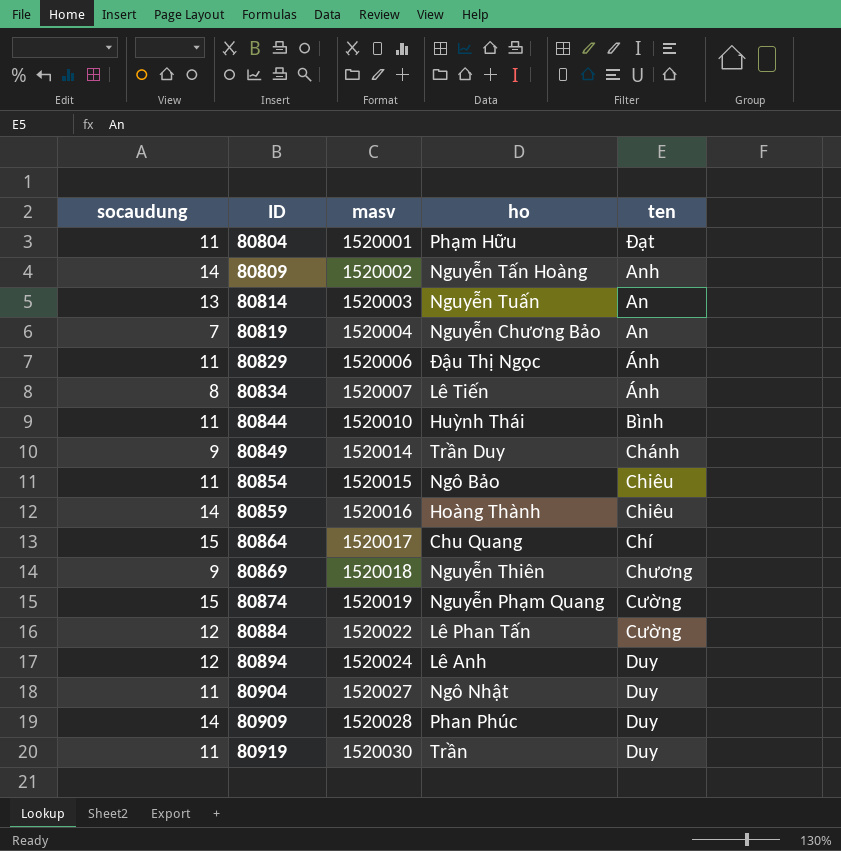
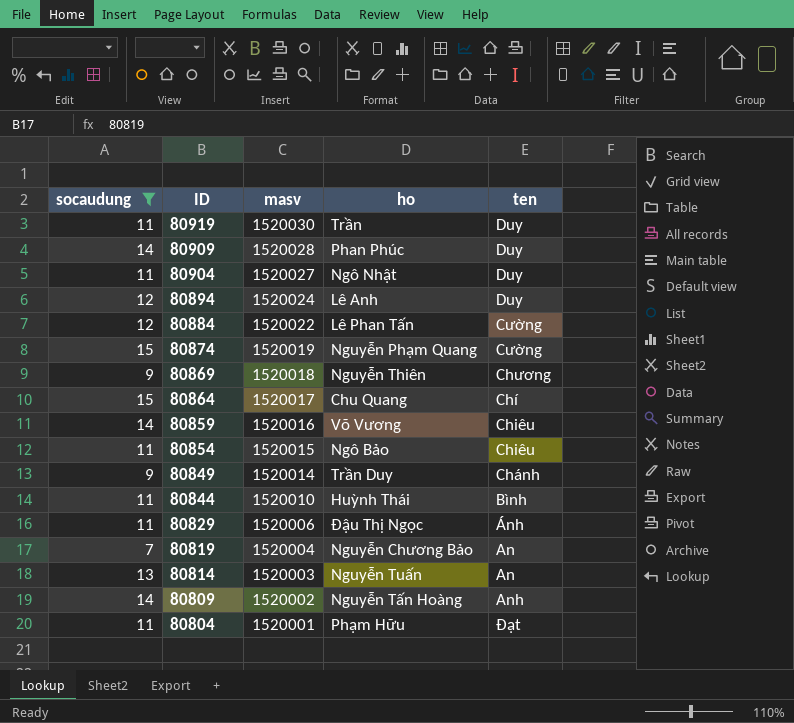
filter: none -> socaudung != 8
row order: ID ascending -> ID descending
80859 | ho: Hoàng Thành -> Võ Vương

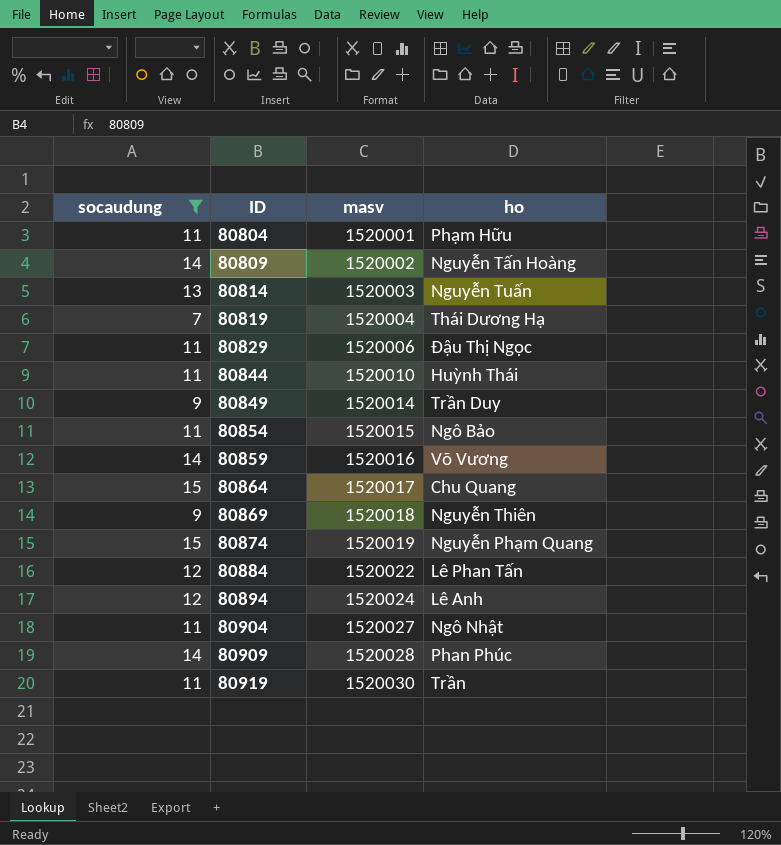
row order: ID descending -> ID ascending
column ten | position: 5 -> none
80819 | ho: Nguyễn Chương Bảo -> Thái Dương Hạ

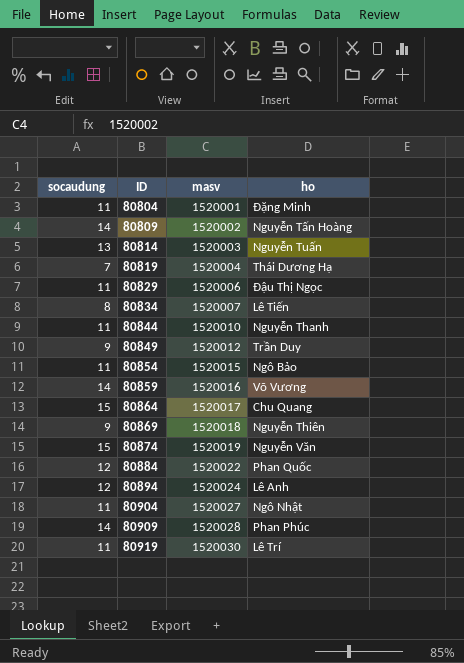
filter: socaudung != 8 -> none
80804 | ho: Phạm Hữu -> Đặng Minh
80844 | ho: Huỳnh Thái -> Nguyễn Thanh
80849 | masv: 1520014 -> 1520012
80874 | ho: Nguyễn Phạm Quang -> Nguyễn Văn
80884 | ho: Lê Phan Tấn -> Phan Quốc
80919 | ho: Trần -> Lê Trí

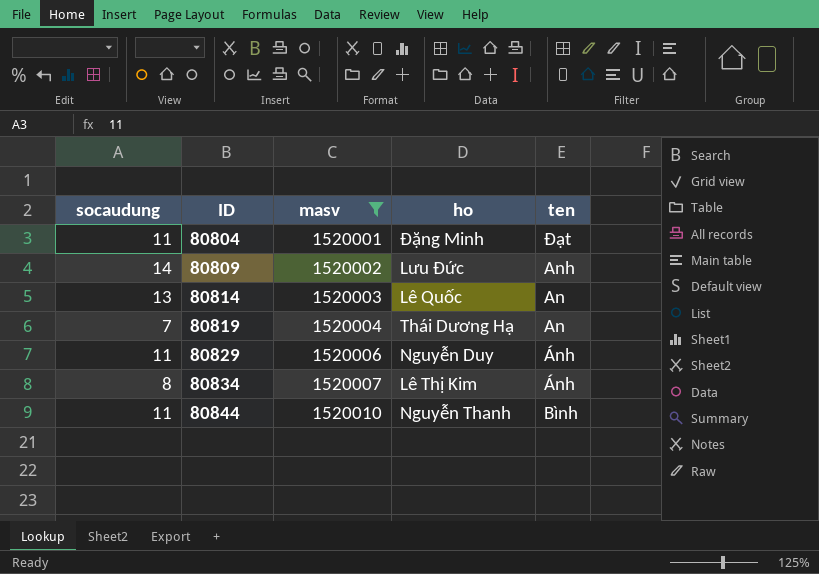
filter: none -> masv <= 1520010
column ten | position: none -> 5
80809 | ho: Nguyễn Tấn Hoàng -> Lưu Đức
80814 | ho: Nguyễn Tuấn -> Lê Quốc
80829 | ho: Đậu Thị Ngọc -> Nguyễn Duy
80834 | ho: Lê Tiến -> Lê Thị Kim

